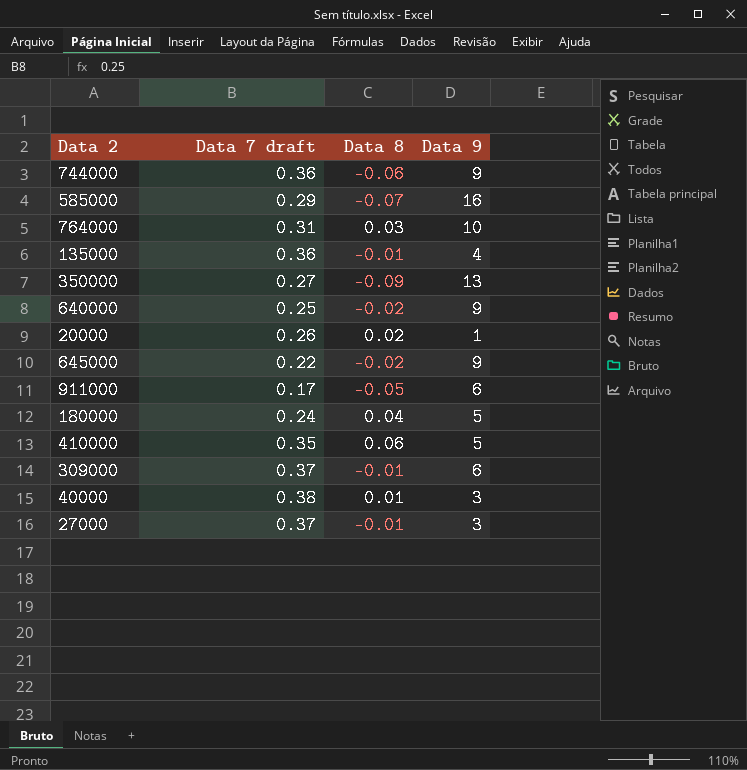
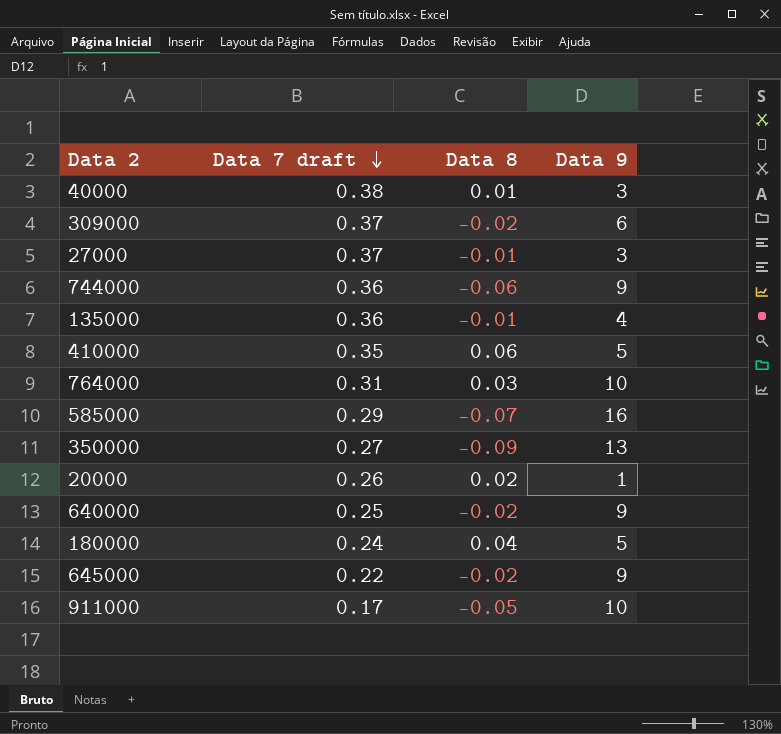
row order: none -> Data 7 draft descending
309000 | Data 8: -0.01 -> -0.02
911000 | Data 9: 6 -> 10

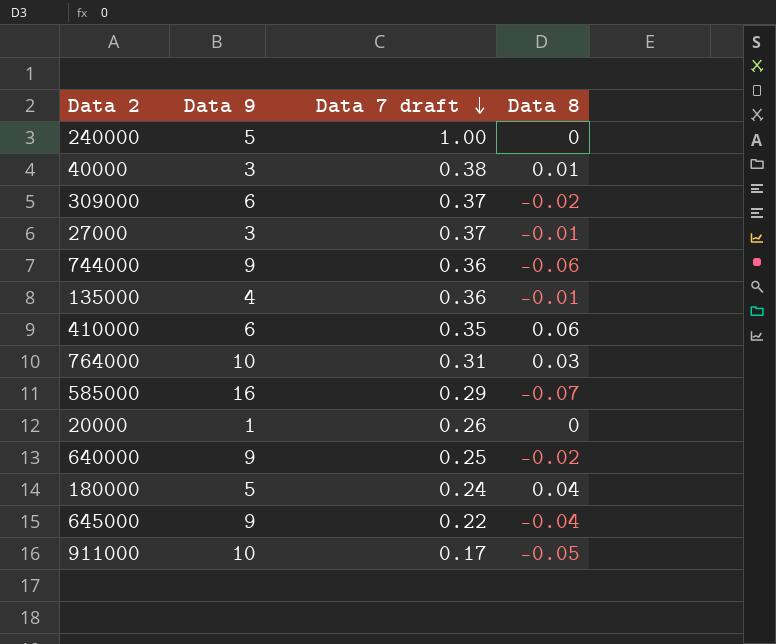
column Data 9 | position: 4 -> 2
row 350000: 0.27 | -0.09 | 13 -> none
row 240000: none -> 5 | 1.00 | 0
410000 | Data 9: 5 -> 6
20000 | Data 8: 0.02 -> 0
645000 | Data 8: -0.02 -> -0.04

